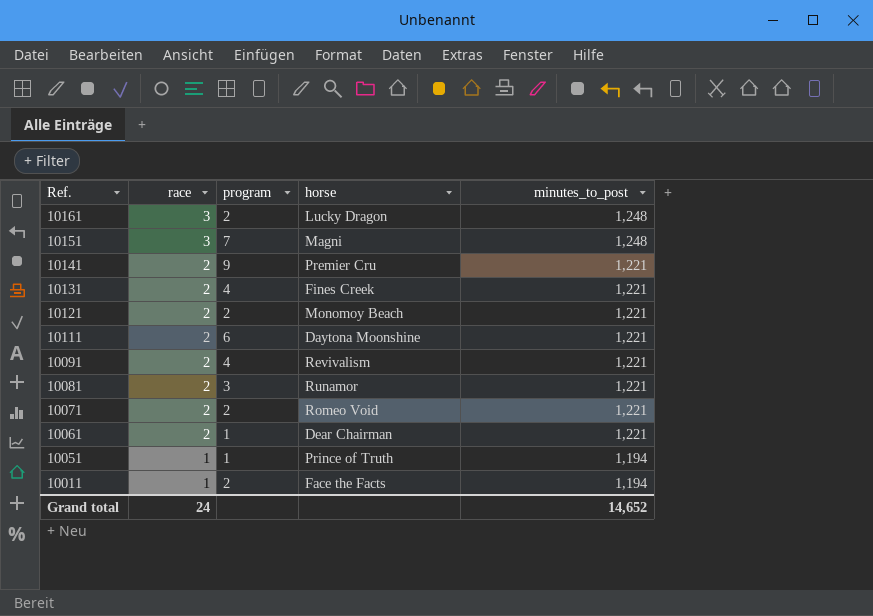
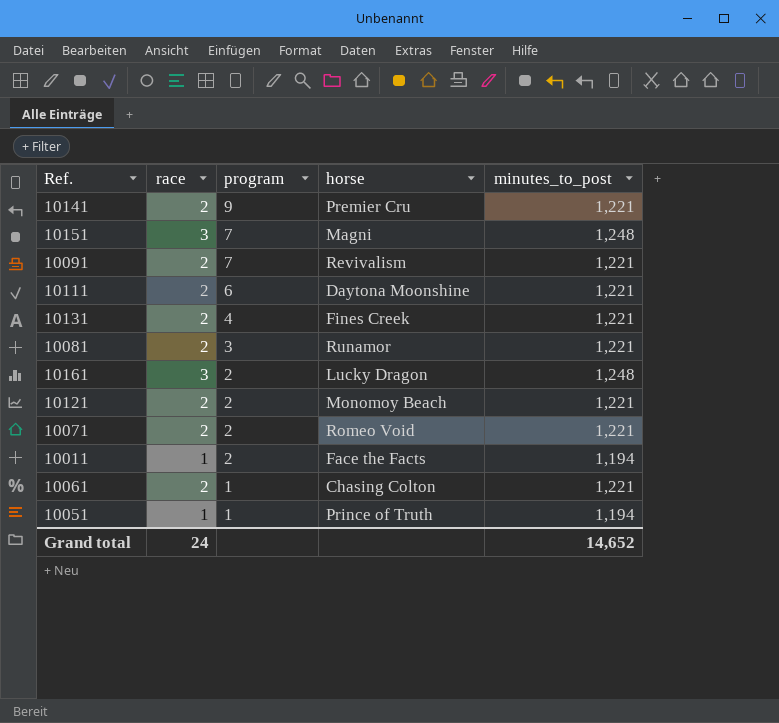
row order: Ref. descending -> program descending
10091 | program: 4 -> 7
10061 | horse: Dear Chairman -> Chasing Colton

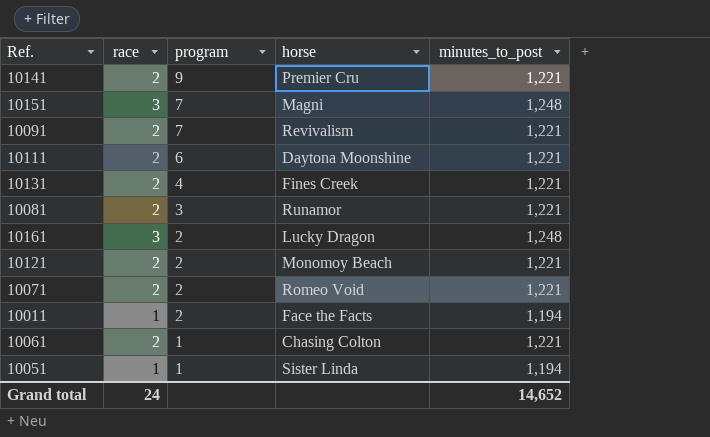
10051 | horse: Prince of Truth -> Sister Linda

